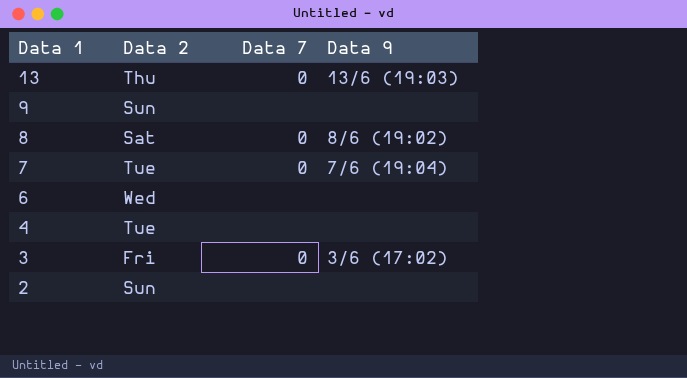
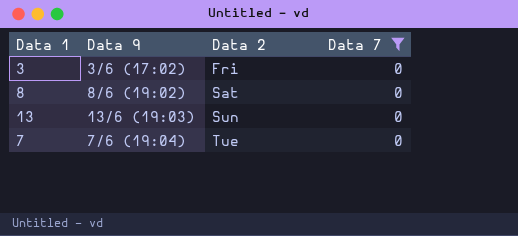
filter: none -> Data 7 = 0
row order: Data 1 descending -> Data 2 ascending
column Data 9 | position: 4 -> 2
13 | Data 2: Thu -> Sun

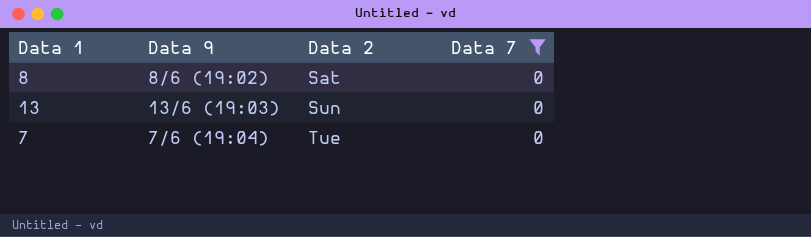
row 3: 3/6 (17:02) | Fri | 0 -> none

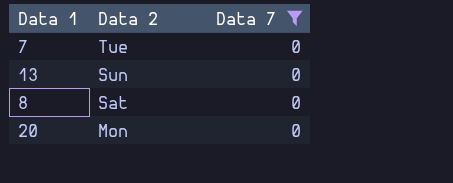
row order: Data 2 ascending -> Data 2 descending
column Data 9 | position: 2 -> none
row 20: none -> Mon | 0

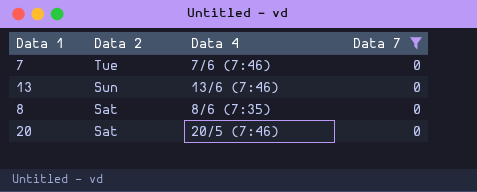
column Data 4 | position: none -> 3
20 | Data 2: Mon -> Sat

